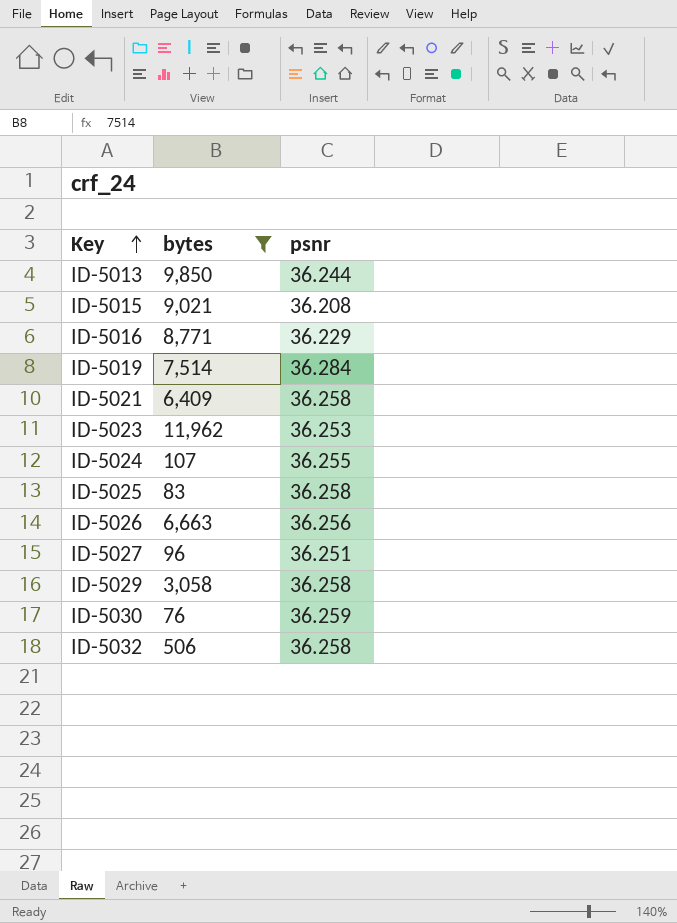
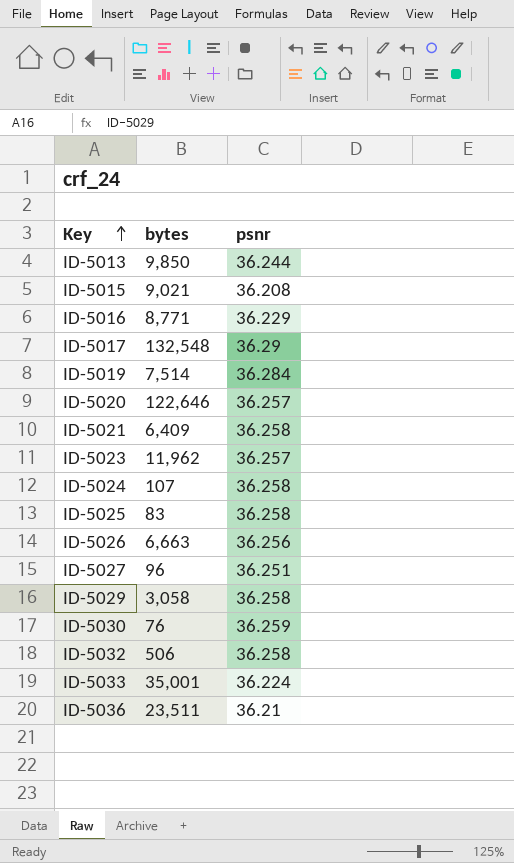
filter: bytes <= 11,962 -> none
ID-5023 | psnr: 36.253 -> 36.257
ID-5024 | psnr: 36.255 -> 36.258

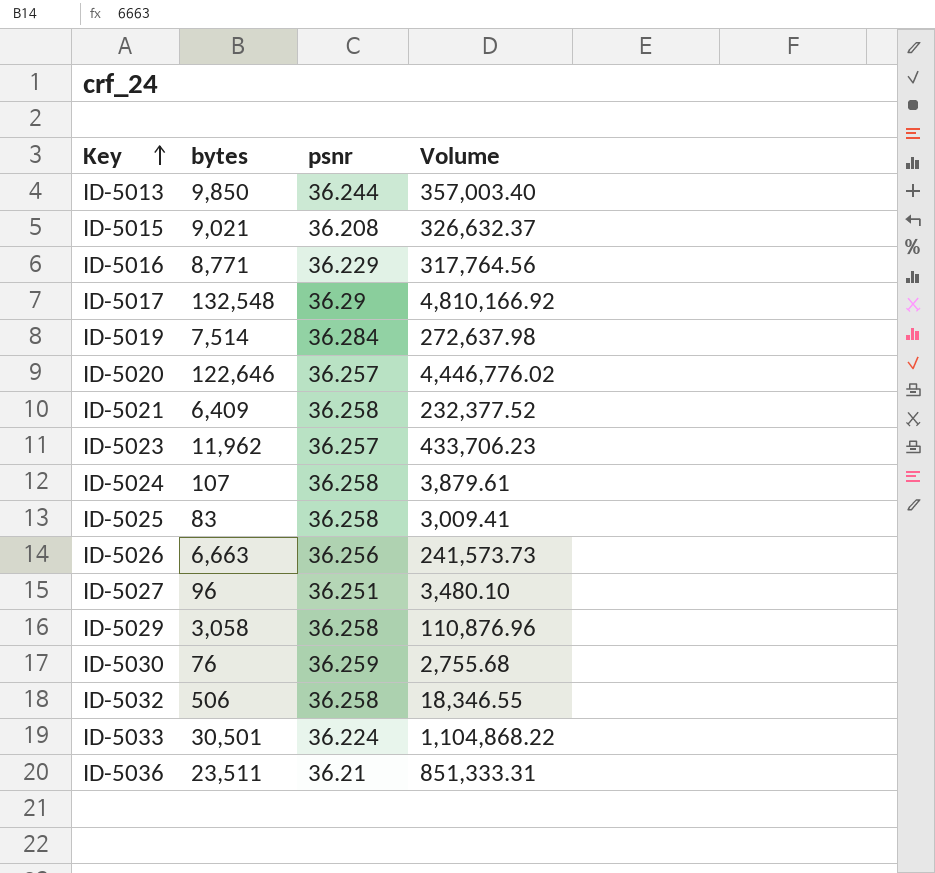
column Volume | formula: none -> [bytes] * [psnr]
ID-5033 | bytes: 35,001 -> 30,501

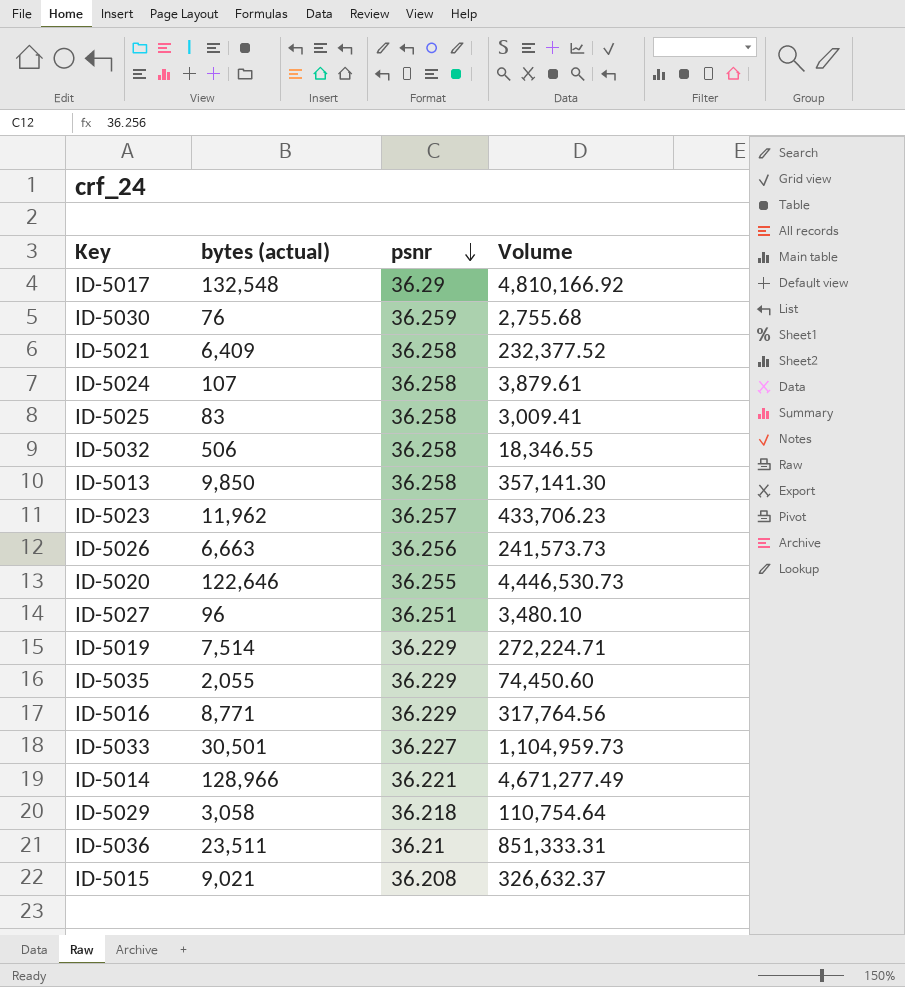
row order: Key ascending -> psnr descending
column name: bytes -> bytes (actual)
ID-5013 | psnr: 36.244 -> 36.258
ID-5013 | Volume: 357,003.40 -> 357,141.30
ID-5020 | psnr: 36.257 -> 36.255
ID-5020 | Volume: 4,446,776.02 -> 4,446,530.73
ID-5019 | psnr: 36.284 -> 36.229
ID-5019 | Volume: 272,637.98 -> 272,224.71
row ID-5035: none -> 2,055 | 36.229 | 74,450.60
ID-5033 | psnr: 36.224 -> 36.227
ID-5033 | Volume: 1,104,868.22 -> 1,104,959.73
row ID-5014: none -> 128,966 | 36.221 | 4,671,277.49
ID-5029 | psnr: 36.258 -> 36.218
ID-5029 | Volume: 110,876.96 -> 110,754.64

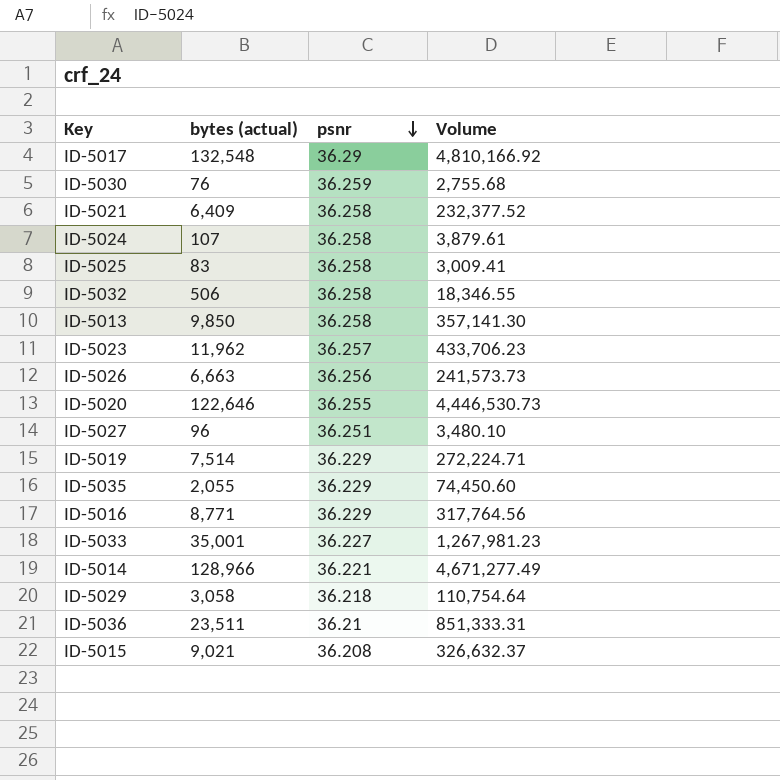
ID-5033 | bytes (actual): 30,501 -> 35,001
ID-5033 | Volume: 1,104,959.73 -> 1,267,981.23

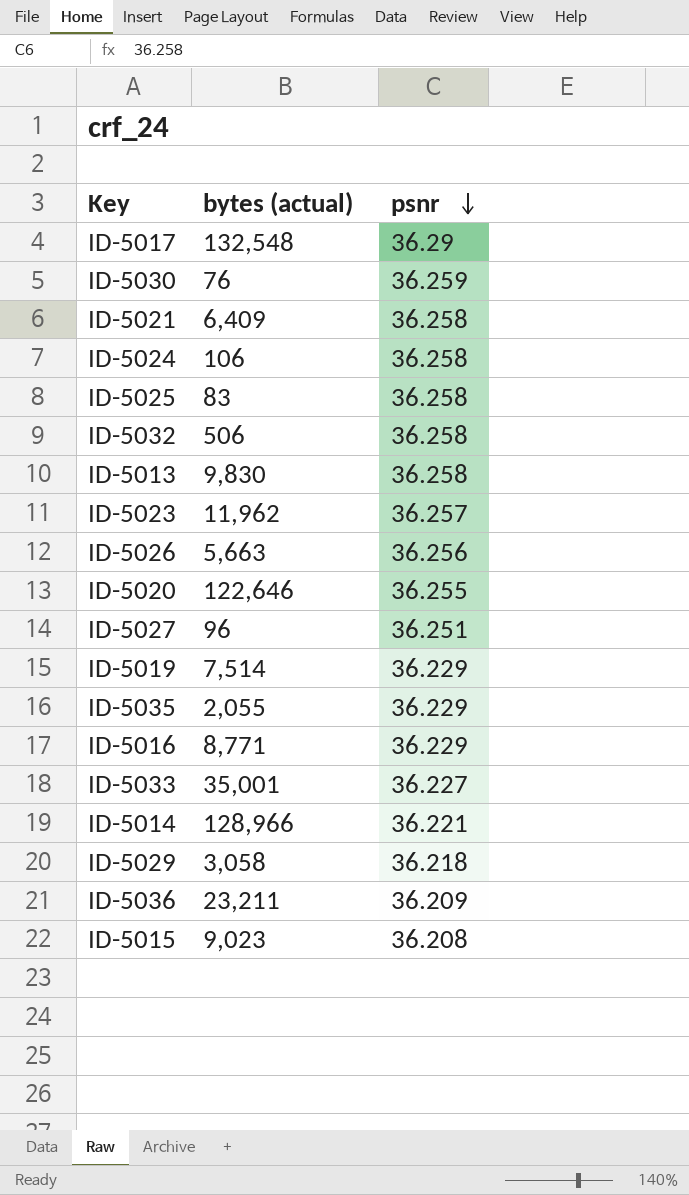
column Volume | formula: [bytes (actual)] * [psnr] -> none
ID-5024 | bytes (actual): 107 -> 106
ID-5013 | bytes (actual): 9,850 -> 9,830
ID-5026 | bytes (actual): 6,663 -> 5,663
ID-5036 | bytes (actual): 23,511 -> 23,211
ID-5036 | psnr: 36.21 -> 36.209
ID-5015 | bytes (actual): 9,021 -> 9,023

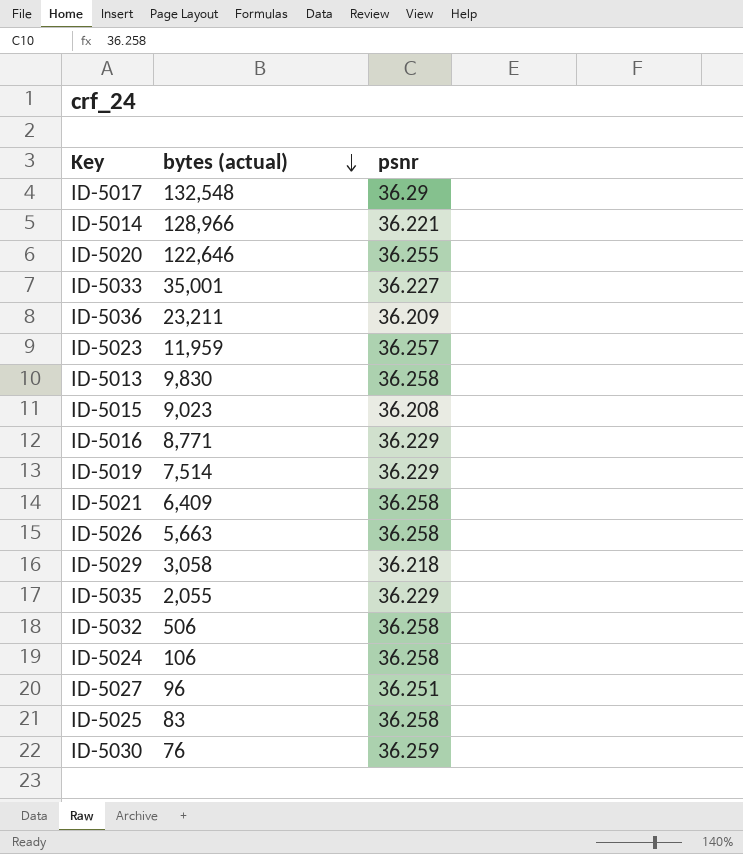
row order: psnr descending -> bytes (actual) descending
ID-5023 | bytes (actual): 11,962 -> 11,959
ID-5026 | psnr: 36.256 -> 36.258

